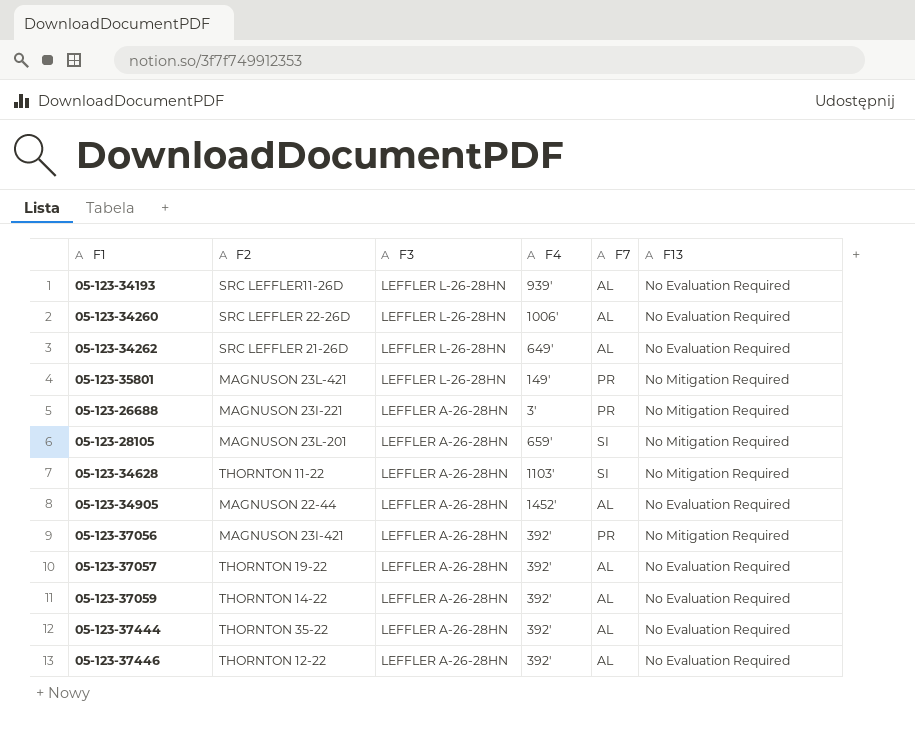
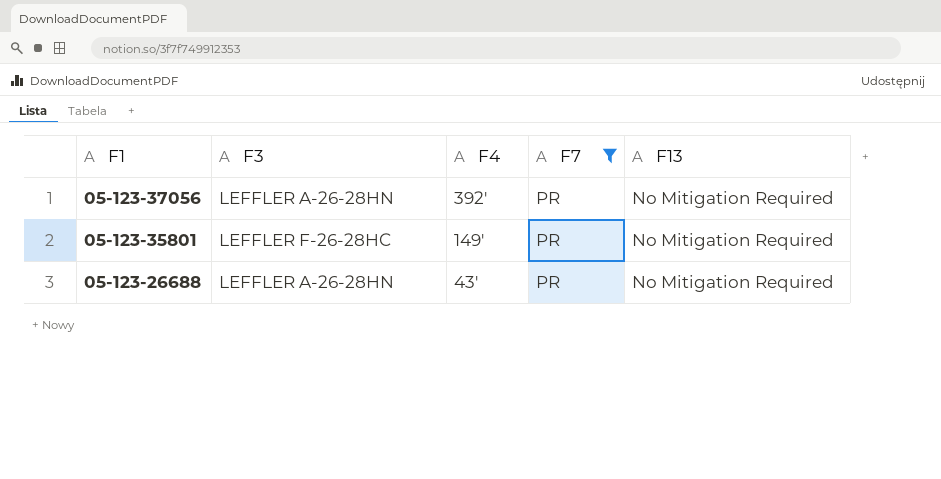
filter: none -> F7 = PR
row order: F3 descending -> F1 descending
column F2 | position: 2 -> none
05-123-35801 | F3: LEFFLER L-26-28HN -> LEFFLER F-26-28HC
05-123-26688 | F4: 3' -> 43'

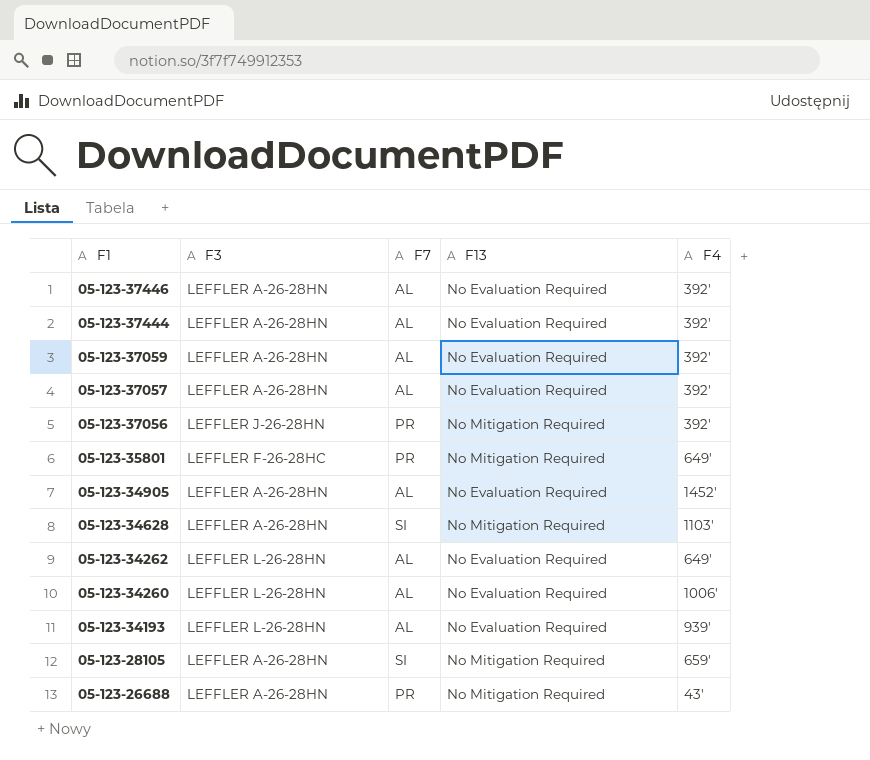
filter: F7 = PR -> none
column F4 | position: 3 -> 5
05-123-37056 | F3: LEFFLER A-26-28HN -> LEFFLER J-26-28HN
05-123-35801 | F4: 149' -> 649'

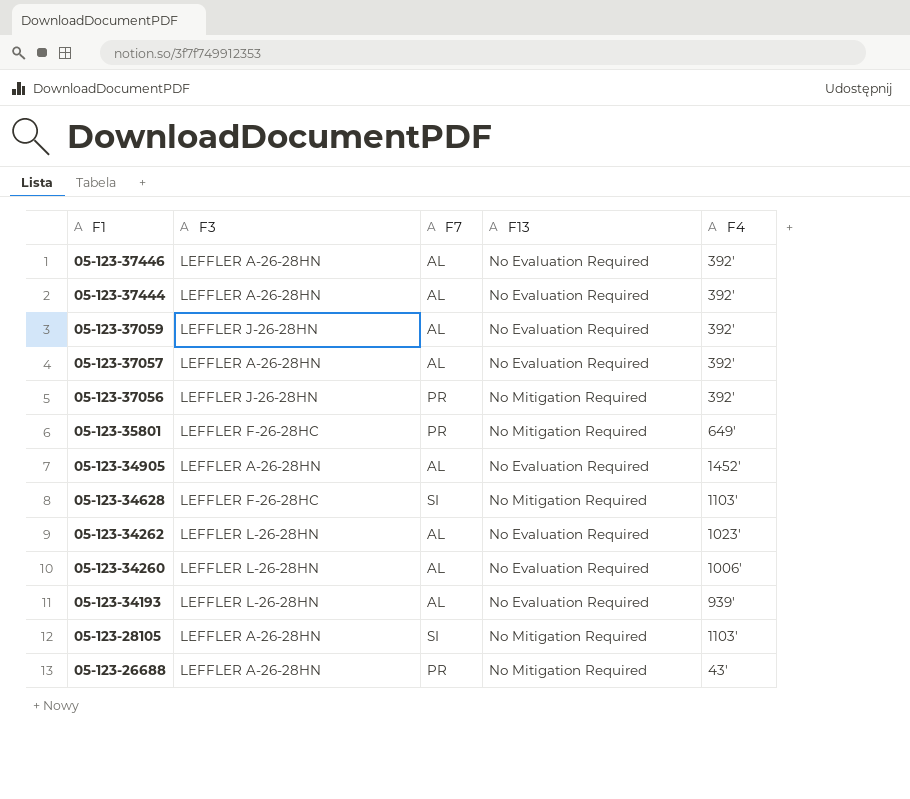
05-123-37059 | F3: LEFFLER A-26-28HN -> LEFFLER J-26-28HN
05-123-34628 | F3: LEFFLER A-26-28HN -> LEFFLER F-26-28HC
05-123-34262 | F4: 649' -> 1023'
05-123-28105 | F4: 659' -> 1103'

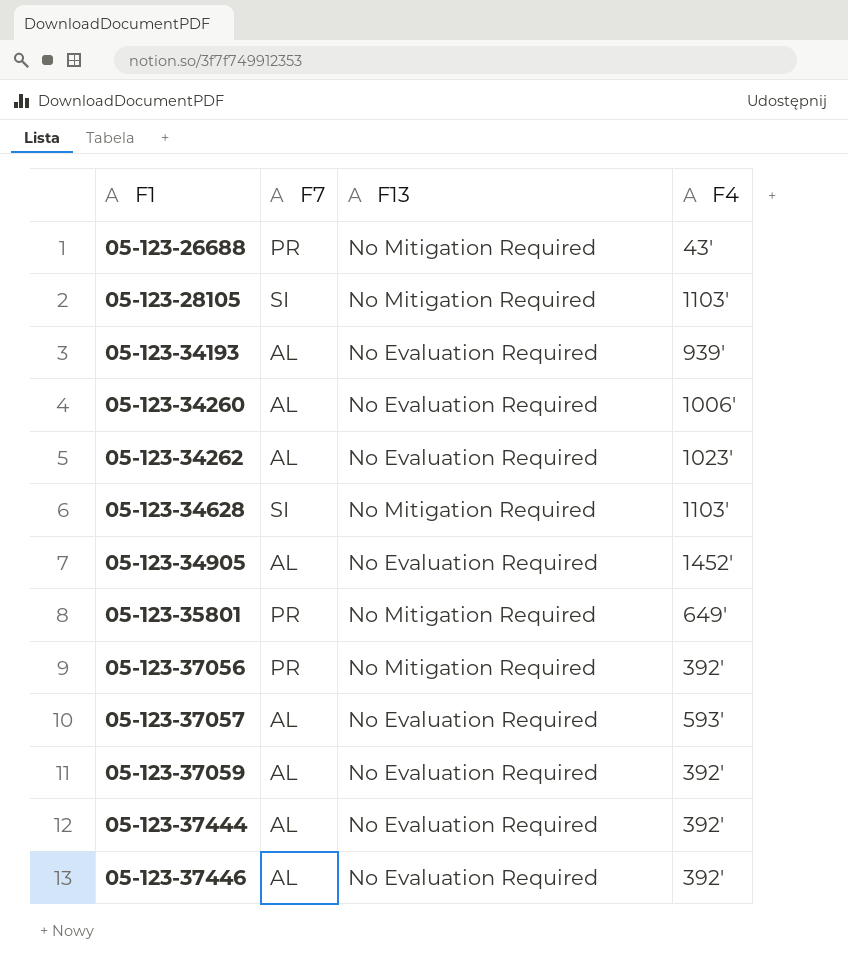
row order: F1 descending -> F1 ascending
column F3 | position: 2 -> none
05-123-37057 | F4: 392' -> 593'

